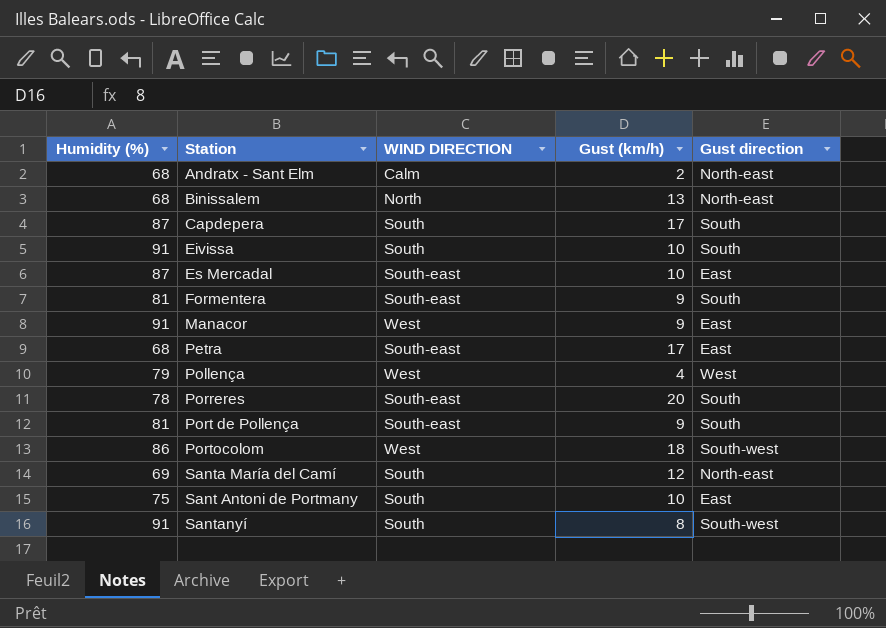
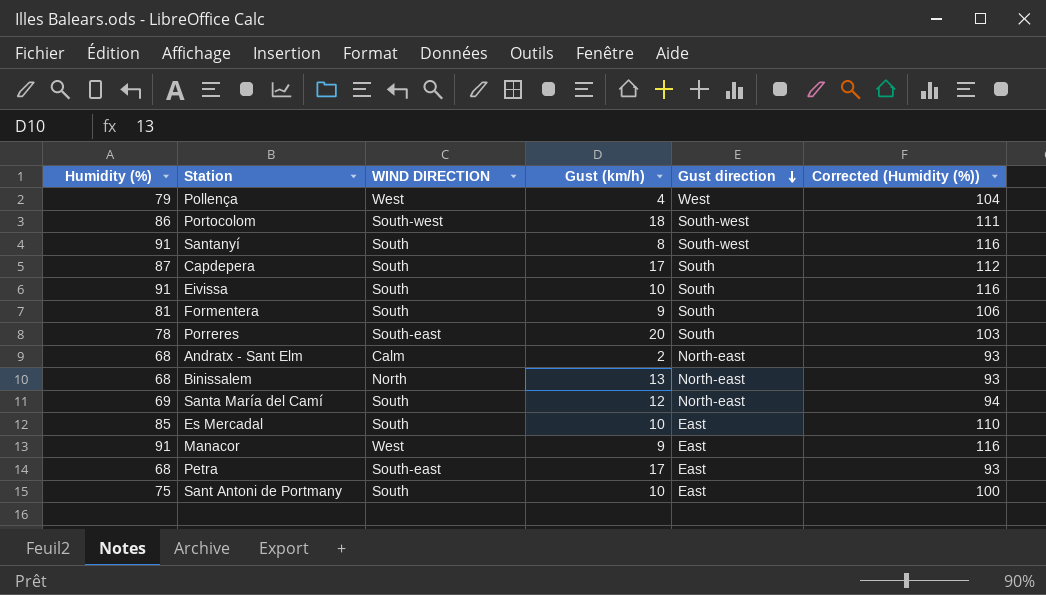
row order: none -> Gust direction descending
column Corrected (Humidity (%)) | formula: none -> [Humidity (%)] + 25
row Port de Pollença: 81 | South-east | 9 | South -> none
Portocolom | WIND DIRECTION: West -> South-west
Formentera | WIND DIRECTION: South-east -> South
Es Mercadal | Humidity (%): 87 -> 85
Es Mercadal | WIND DIRECTION: South-east -> South

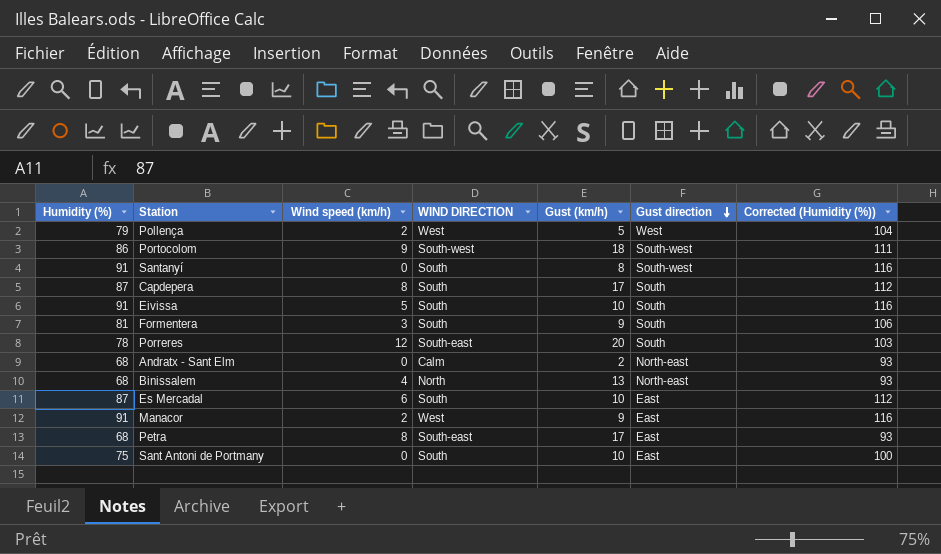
column Wind speed (km/h) | position: none -> 3
row Santa María del Camí: 69 | South | 12 | North-east | 94 -> none
Pollença | Gust (km/h): 4 -> 5
Es Mercadal | Humidity (%): 85 -> 87
Es Mercadal | Corrected (Humidity (%)): 110 -> 112

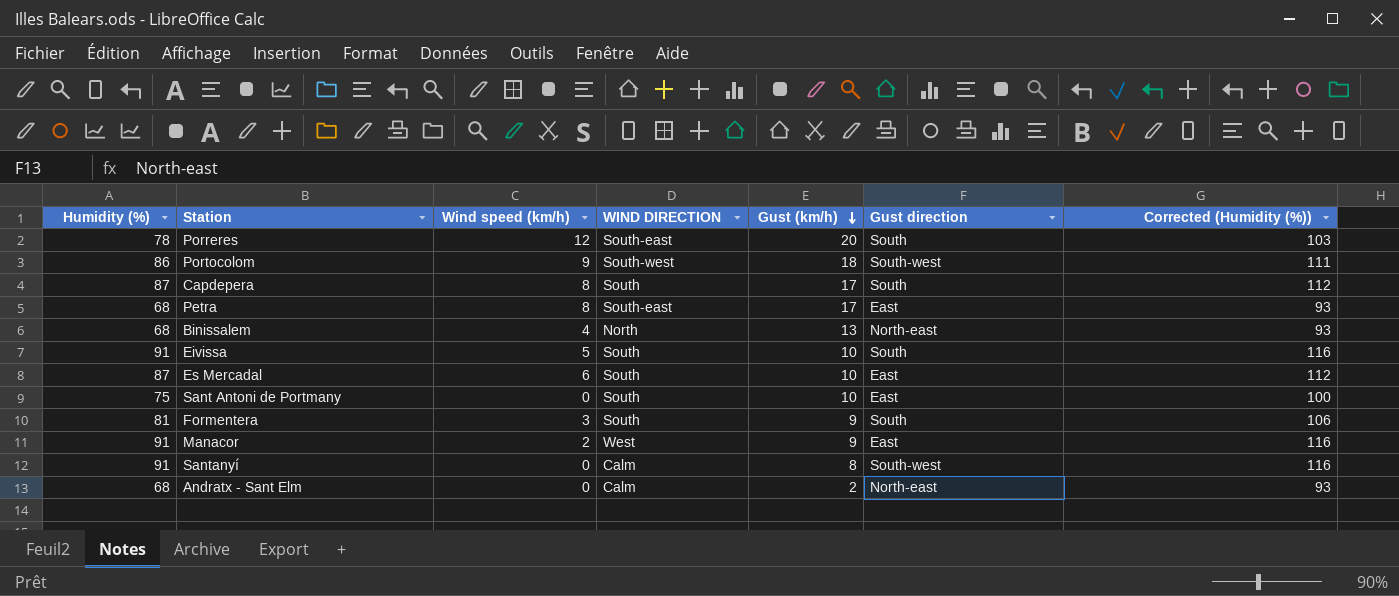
row order: Gust direction descending -> Gust (km/h) descending
row Pollença: 79 | 2 | West | 5 | West | 104 -> none
Santanyí | WIND DIRECTION: South -> Calm

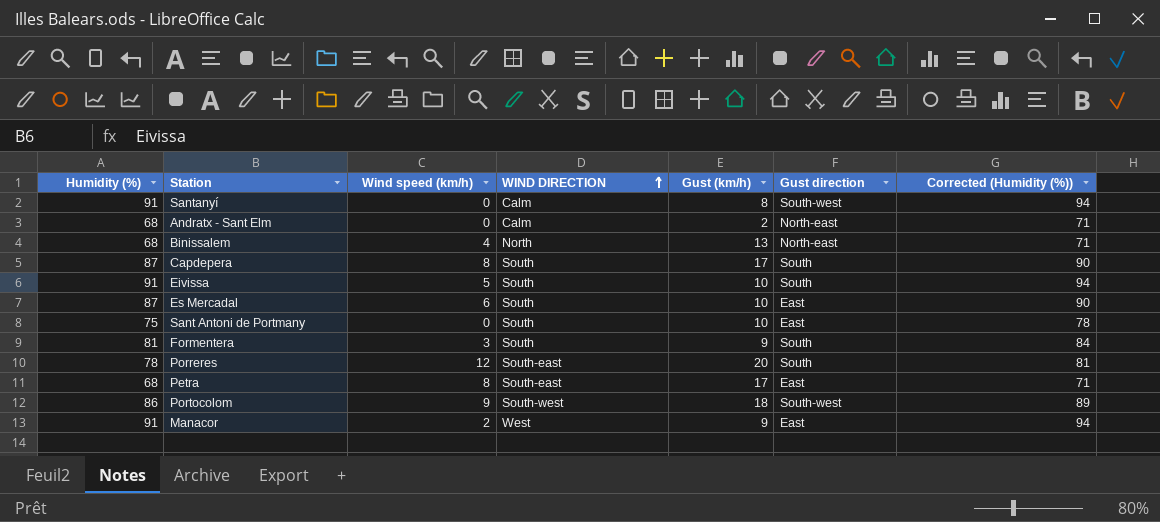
row order: Gust (km/h) descending -> WIND DIRECTION ascending
column Corrected (Humidity (%)) | formula: [Humidity (%)] + 25 -> [Humidity (%)] + 3

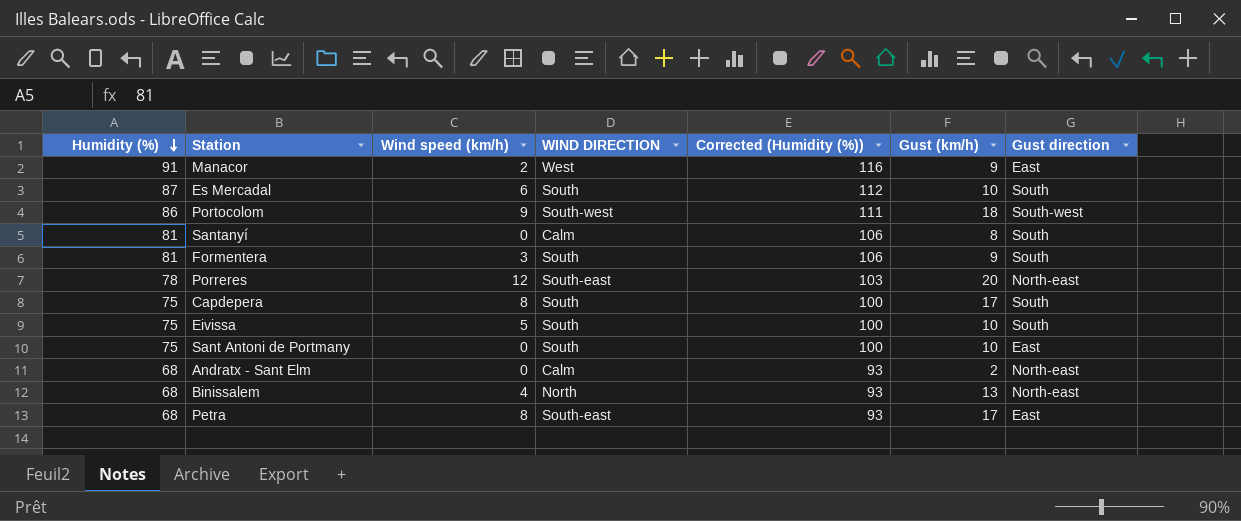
row order: WIND DIRECTION ascending -> Humidity (%) descending
column Corrected (Humidity (%)) | formula: [Humidity (%)] + 3 -> [Humidity (%)] + 25
column Corrected (Humidity (%)) | position: 7 -> 5
Es Mercadal | Gust direction: East -> South
Santanyí | Humidity (%): 91 -> 81
Santanyí | Gust direction: South-west -> South
Porreres | Gust direction: South -> North-east
Capdepera | Humidity (%): 87 -> 75
Eivissa | Humidity (%): 91 -> 75

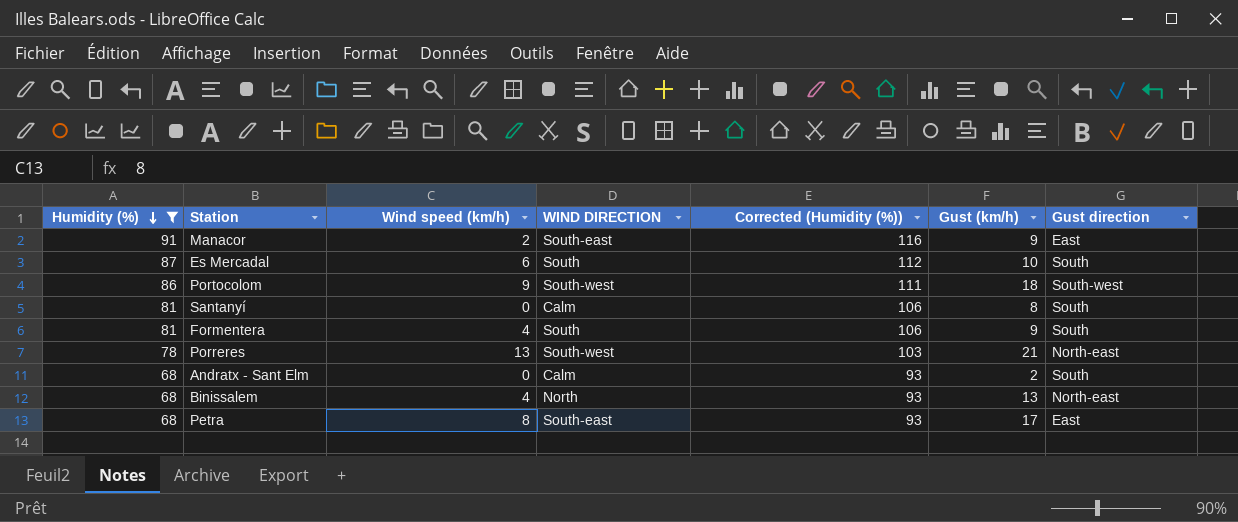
filter: none -> Humidity (%) != 75
Manacor | WIND DIRECTION: West -> South-east
Formentera | Wind speed (km/h): 3 -> 4
Porreres | Wind speed (km/h): 12 -> 13
Porreres | WIND DIRECTION: South-east -> South-west
Porreres | Gust (km/h): 20 -> 21
Andratx - Sant Elm | Gust direction: North-east -> South

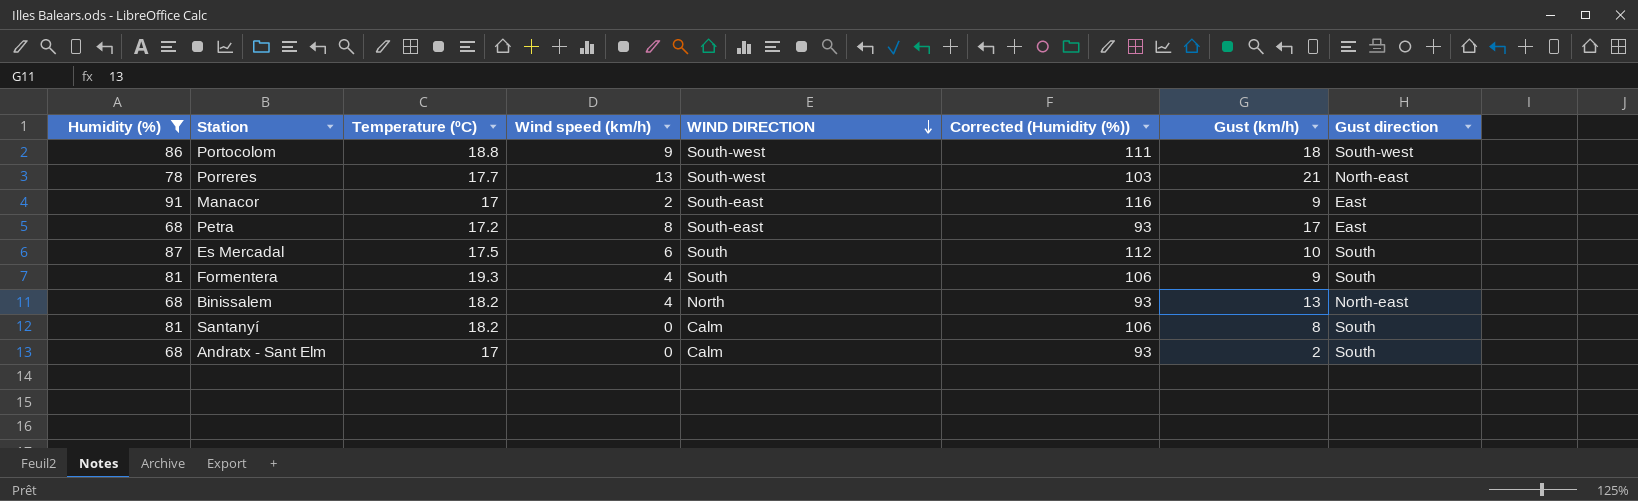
row order: Humidity (%) descending -> WIND DIRECTION descending
column Temperature (ºC) | position: none -> 3

